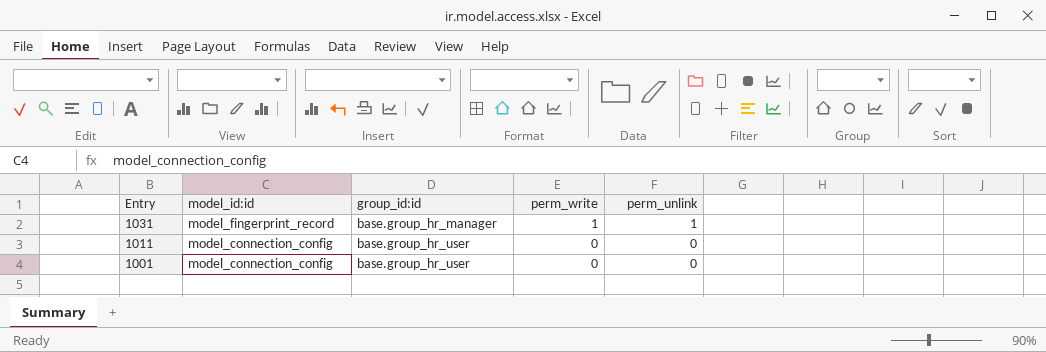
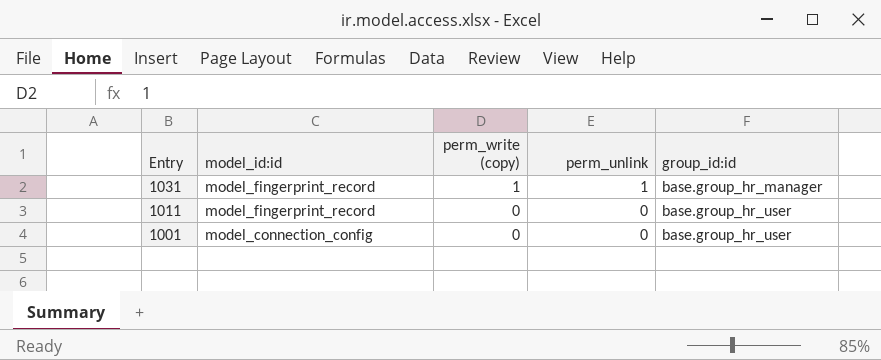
column name: perm_write -> perm_write (copy)
column group_id:id | position: 3 -> 5
1011 | model_id:id: model_connection_config -> model_fingerprint_record

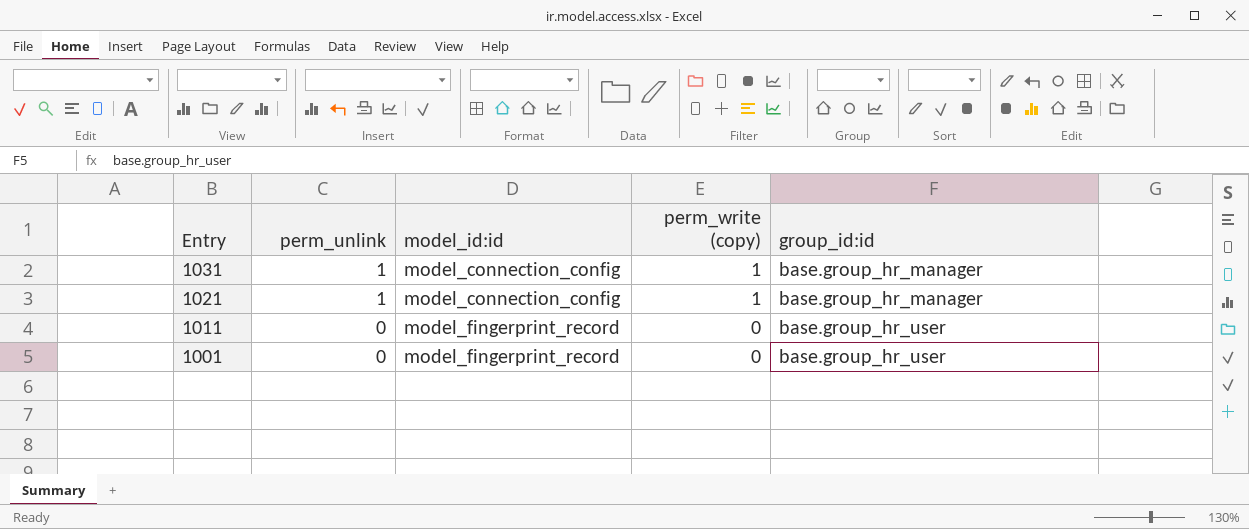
column perm_unlink | position: 4 -> 2
1031 | model_id:id: model_fingerprint_record -> model_connection_config
row 1021: none -> 1 | model_connection_config | 1 | base.group_hr_manager
1001 | model_id:id: model_connection_config -> model_fingerprint_record

